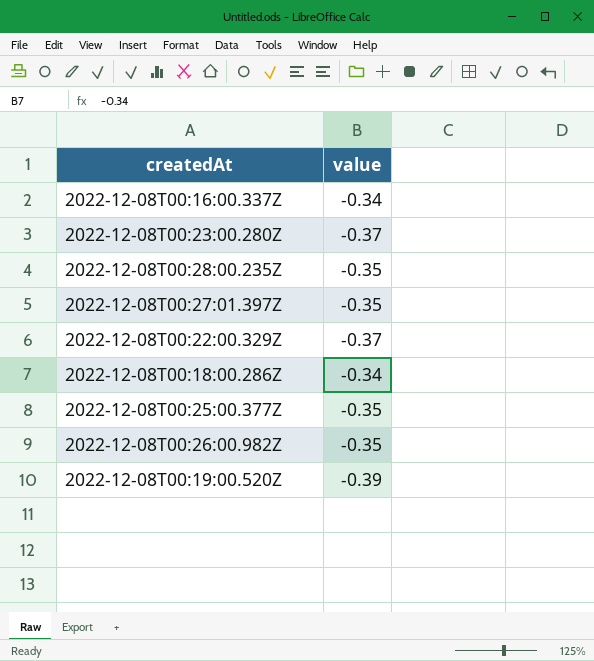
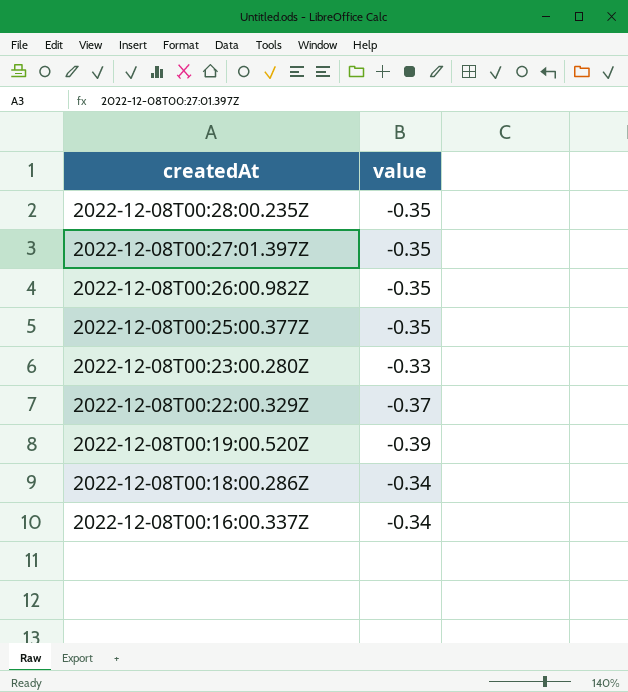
row order: none -> createdAt descending
2022-12-08T00:23:00.280Z | value: -0.37 -> -0.33

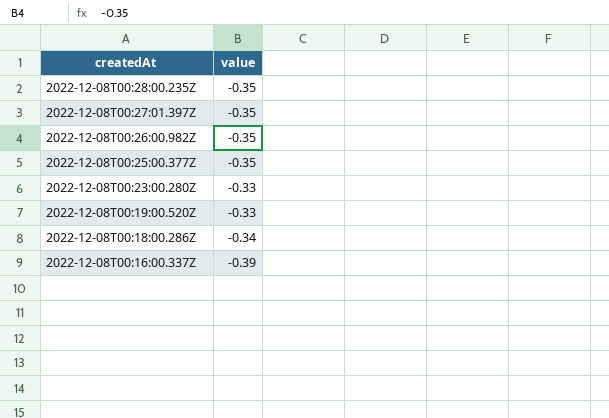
row 2022-12-08T00:22:00.329Z: -0.37 -> none
2022-12-08T00:19:00.520Z | value: -0.39 -> -0.33
2022-12-08T00:16:00.337Z | value: -0.34 -> -0.39

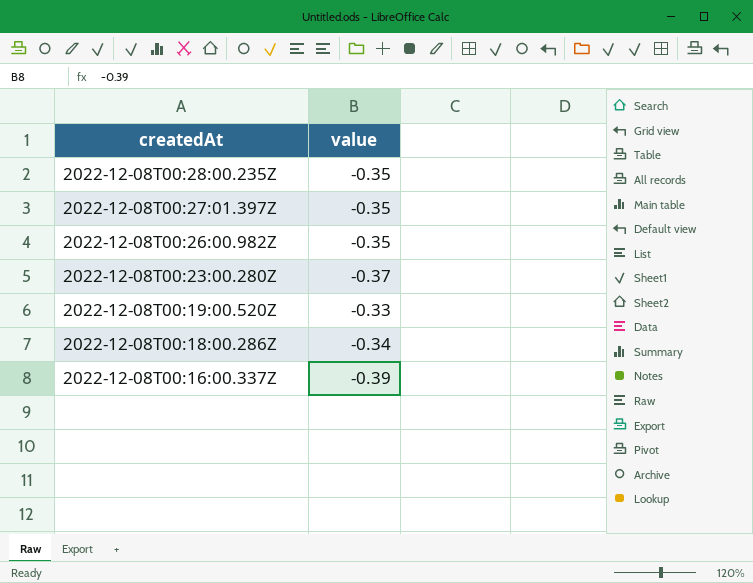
row 2022-12-08T00:25:00.377Z: -0.35 -> none
2022-12-08T00:23:00.280Z | value: -0.33 -> -0.37

